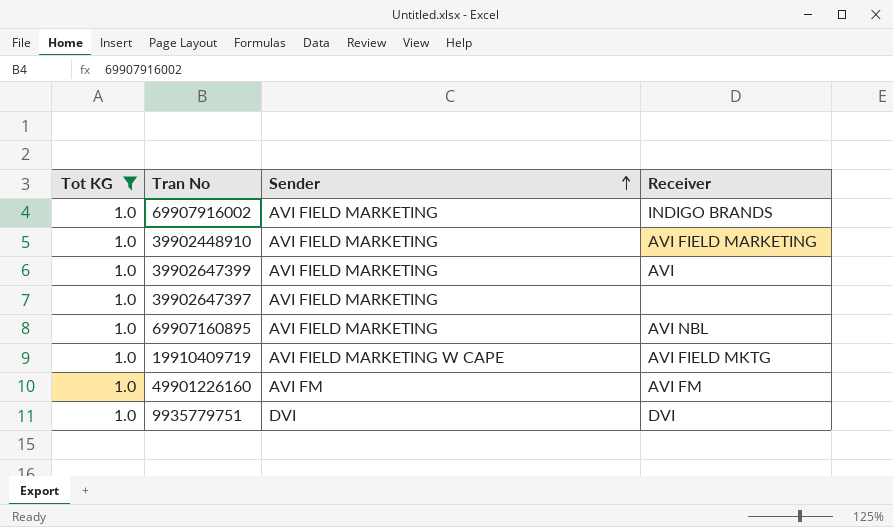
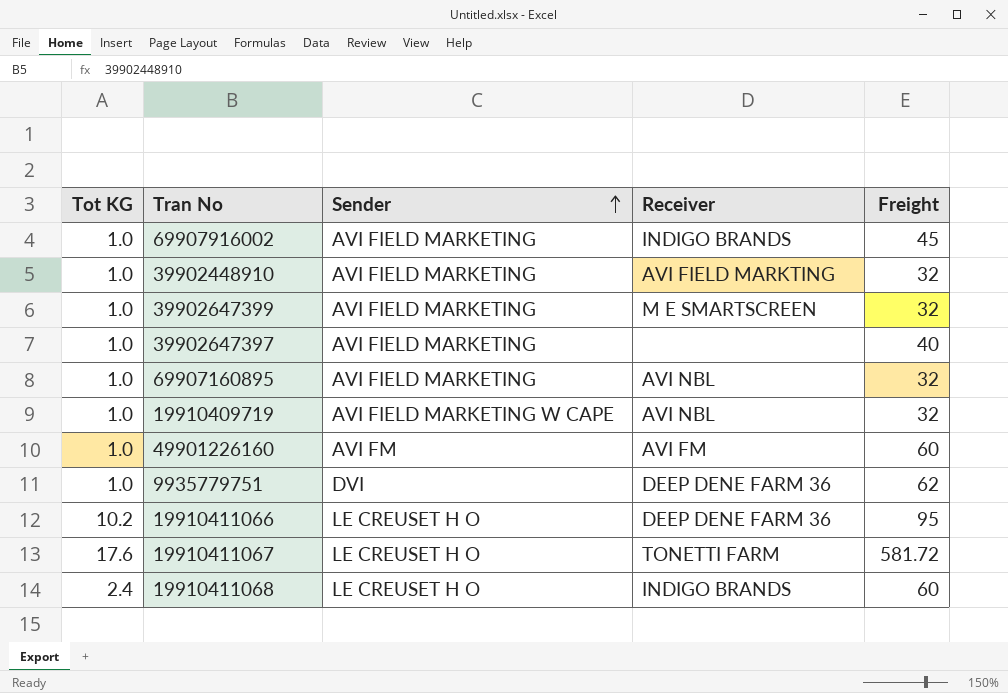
filter: Tot KG = 1.0 -> none
column Freight | position: none -> 5
39902448910 | Receiver: AVI FIELD MARKETING -> AVI FIELD MARKTING
39902647399 | Receiver: AVI -> M E SMARTSCREEN
19910409719 | Receiver: AVI FIELD MKTG -> AVI NBL
9935779751 | Receiver: DVI -> DEEP DENE FARM 36

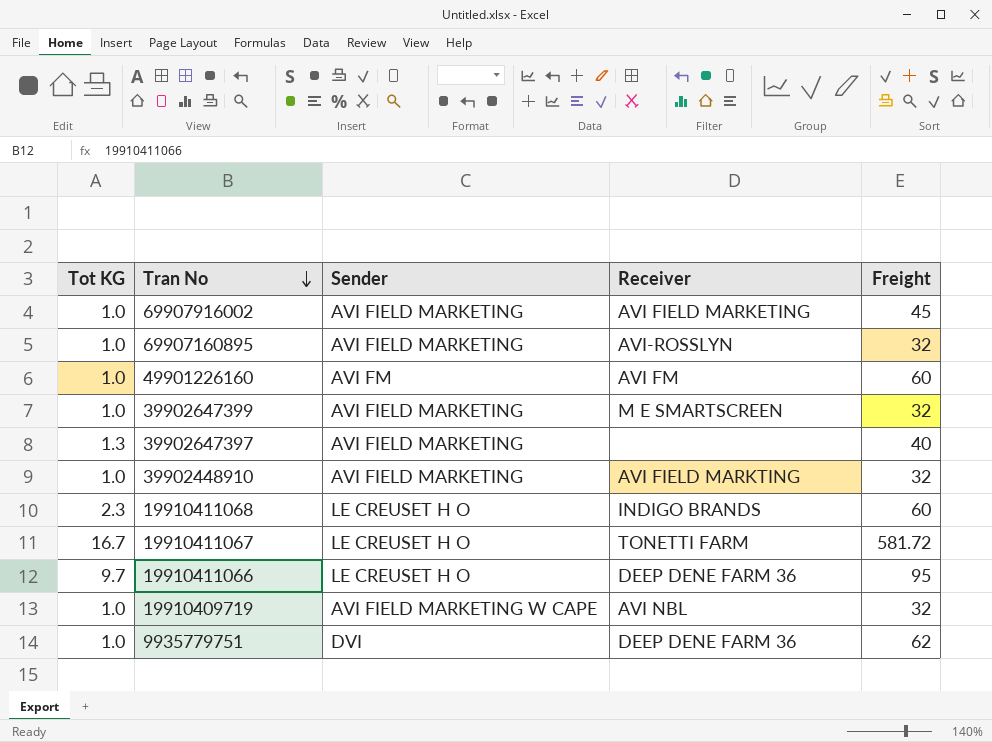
row order: Sender ascending -> Tran No descending
69907916002 | Receiver: INDIGO BRANDS -> AVI FIELD MARKETING
69907160895 | Receiver: AVI NBL -> AVI-ROSSLYN
39902647397 | Tot KG: 1.0 -> 1.3
19910411068 | Tot KG: 2.4 -> 2.3
19910411067 | Tot KG: 17.6 -> 16.7
19910411066 | Tot KG: 10.2 -> 9.7

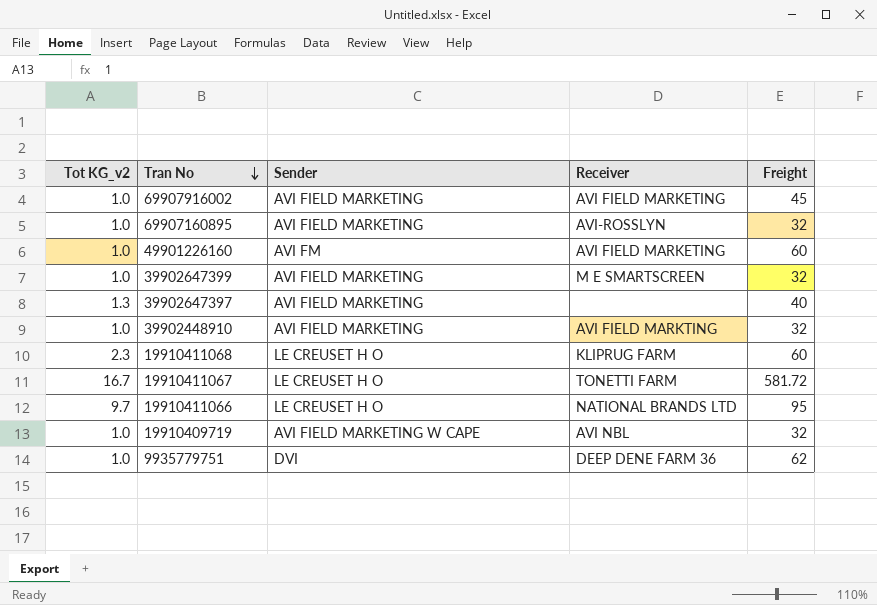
column name: Tot KG -> Tot KG_v2
49901226160 | Receiver: AVI FM -> AVI FIELD MARKETING
19910411068 | Receiver: INDIGO BRANDS -> KLIPRUG FARM
19910411066 | Receiver: DEEP DENE FARM 36 -> NATIONAL BRANDS LTD

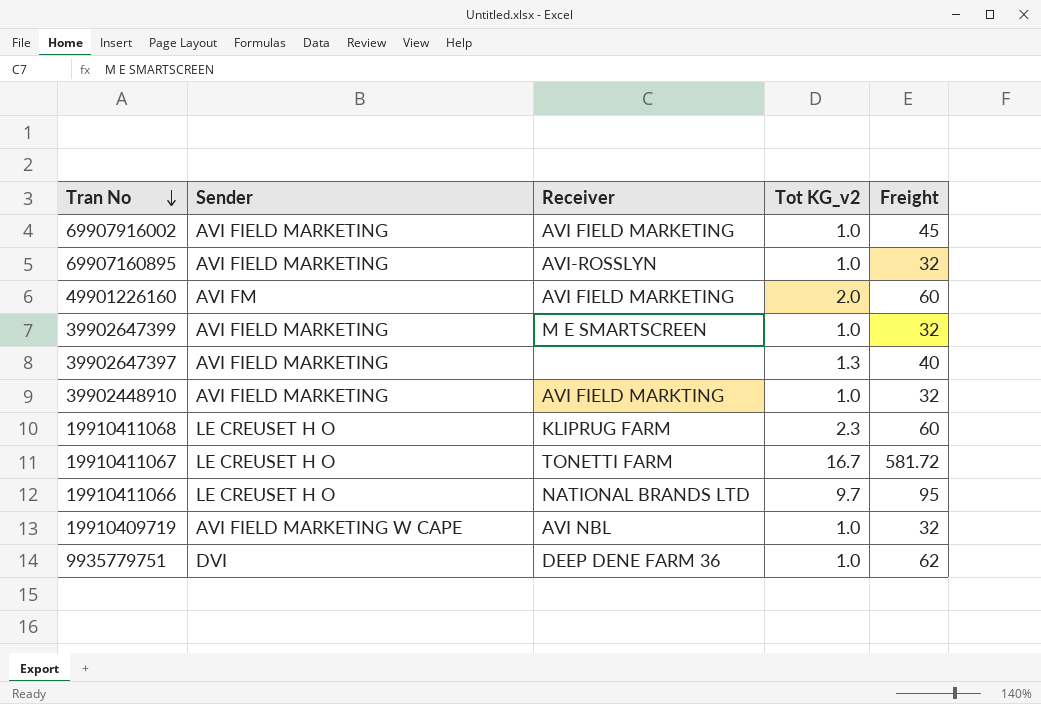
column Tot KG_v2 | position: 1 -> 4
49901226160 | Tot KG_v2: 1.0 -> 2.0

